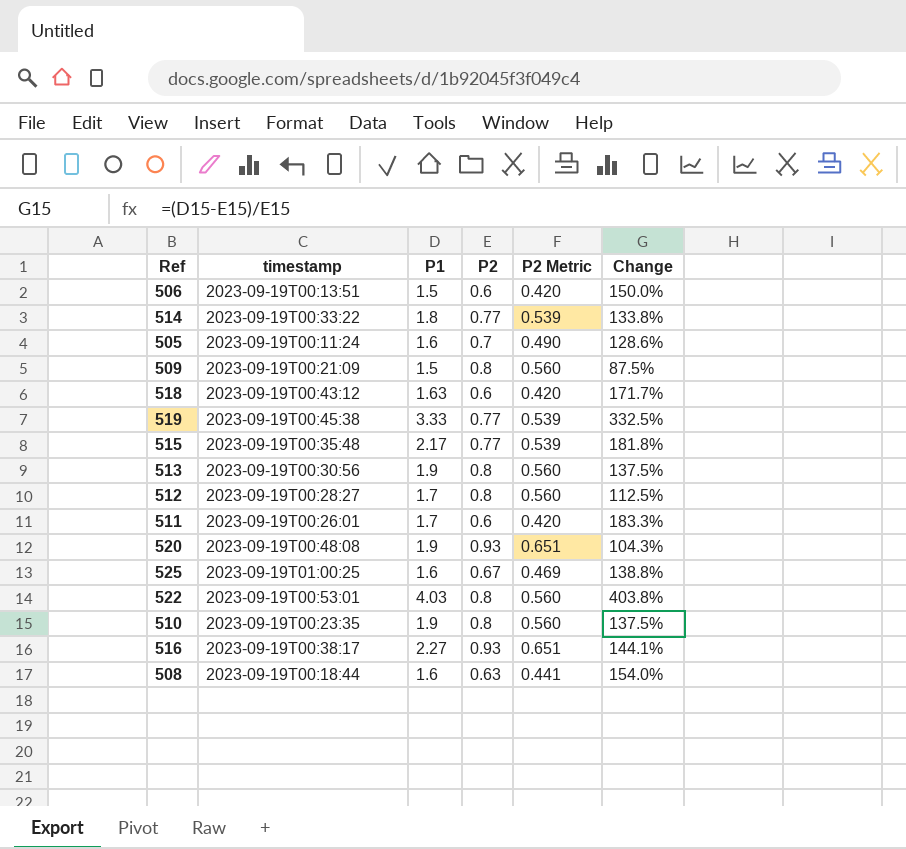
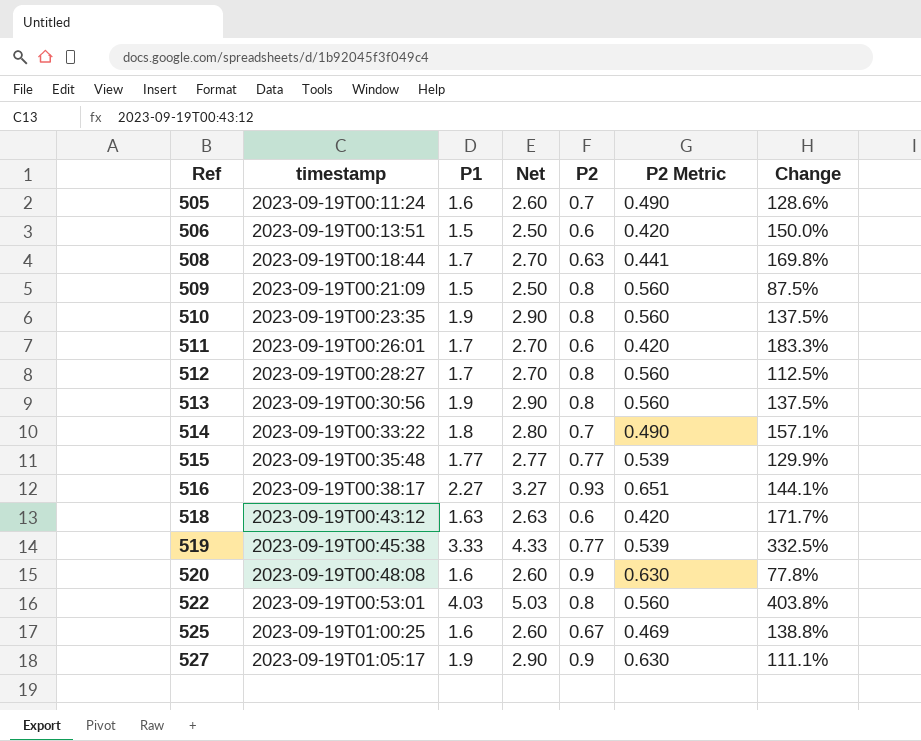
row order: none -> Ref ascending
column Net | formula: none -> [P1] + 1
508 | P1: 1.6 -> 1.7
508 | Change: 154.0% -> 169.8%
514 | P2: 0.77 -> 0.7
514 | P2 Metric: 0.539 -> 0.490
514 | Change: 133.8% -> 157.1%
515 | P1: 2.17 -> 1.77
515 | Change: 181.8% -> 129.9%
520 | P1: 1.9 -> 1.6
520 | P2: 0.93 -> 0.9
520 | P2 Metric: 0.651 -> 0.630
520 | Change: 104.3% -> 77.8%
row 527: none -> 2023-09-19T01:05:17 | 1.9 | 2.90 | 0.9 | 0.630 | 111.1%

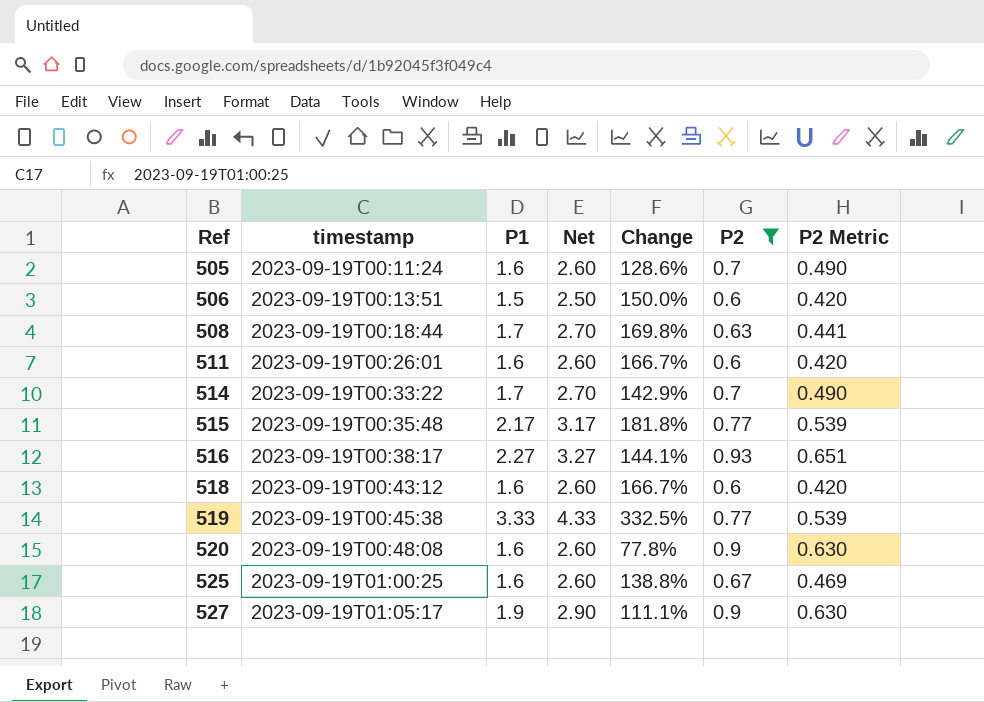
filter: none -> P2 != 0.8
column Change | position: 7 -> 5
511 | P1: 1.7 -> 1.6
511 | Net: 2.70 -> 2.60
511 | Change: 183.3% -> 166.7%
514 | P1: 1.8 -> 1.7
514 | Net: 2.80 -> 2.70
514 | Change: 157.1% -> 142.9%
515 | P1: 1.77 -> 2.17
515 | Net: 2.77 -> 3.17
515 | Change: 129.9% -> 181.8%
518 | P1: 1.63 -> 1.6
518 | Net: 2.63 -> 2.60
518 | Change: 171.7% -> 166.7%

